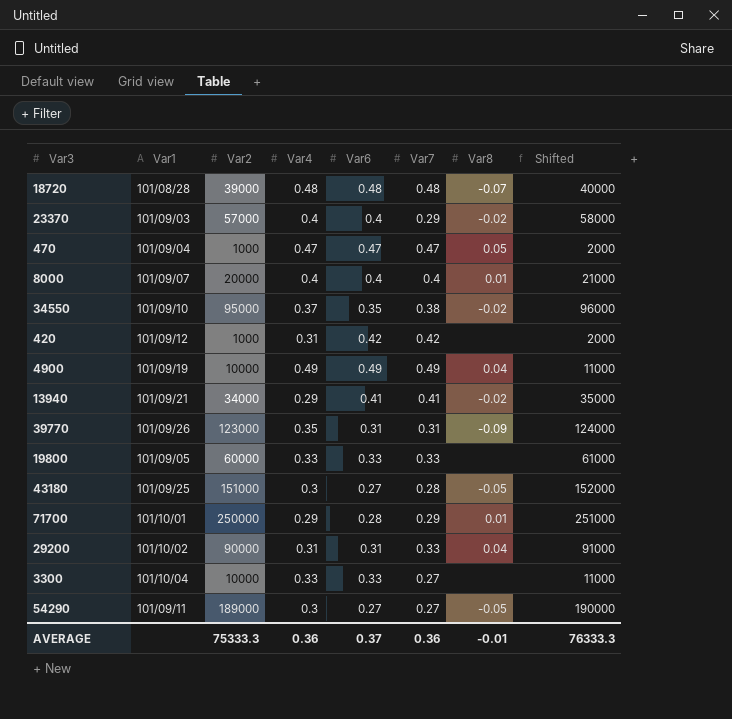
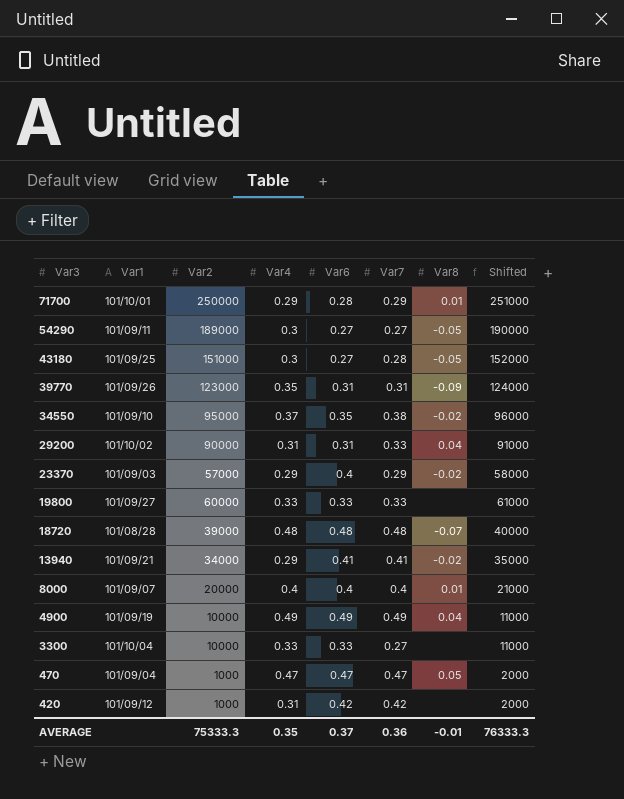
row order: none -> Var3 descending
23370 | Var4: 0.4 -> 0.29
19800 | Var1: 101/09/05 -> 101/09/27
AVERAGE | Var4: 0.36 -> 0.35

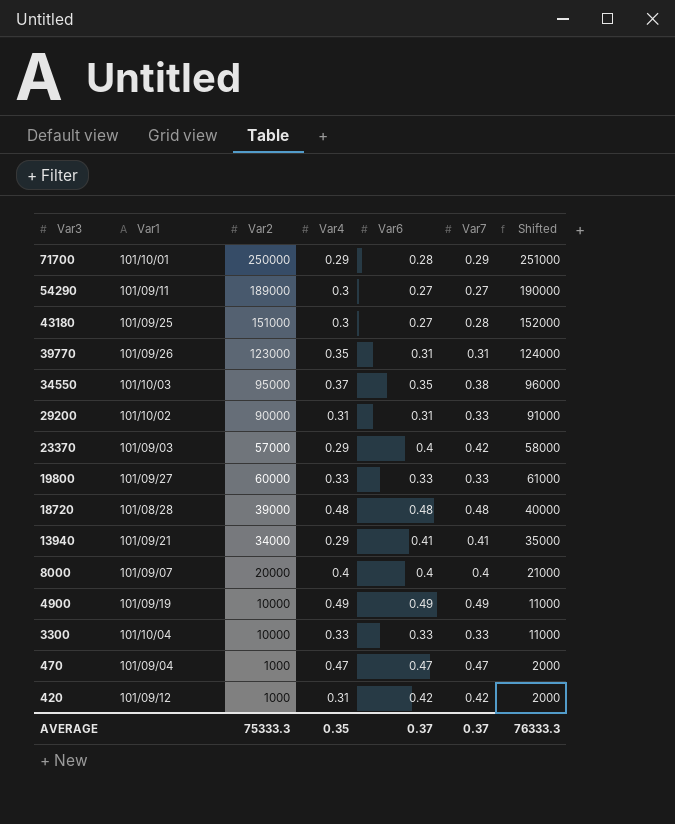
column Var8 | position: 7 -> none
34550 | Var1: 101/09/10 -> 101/10/03
23370 | Var7: 0.29 -> 0.42
3300 | Var7: 0.27 -> 0.33
AVERAGE | Var7: 0.36 -> 0.37

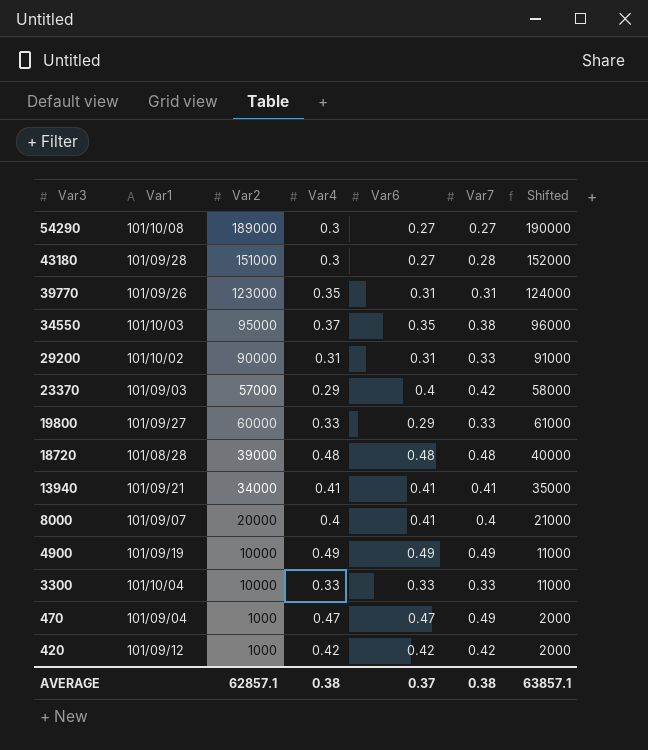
row 71700: 101/10/01 | 250000 | 0.29 | 0.28 | 0.29 | 251000 -> none
54290 | Var1: 101/09/11 -> 101/10/08
43180 | Var1: 101/09/25 -> 101/09/28
19800 | Var6: 0.33 -> 0.29
13940 | Var4: 0.29 -> 0.41
8000 | Var6: 0.4 -> 0.41
470 | Var7: 0.47 -> 0.49
420 | Var4: 0.31 -> 0.42
AVERAGE | Var2: 75333.3 -> 62857.1
AVERAGE | Var4: 0.35 -> 0.38
AVERAGE | Var7: 0.37 -> 0.38
AVERAGE | Shifted: 76333.3 -> 63857.1

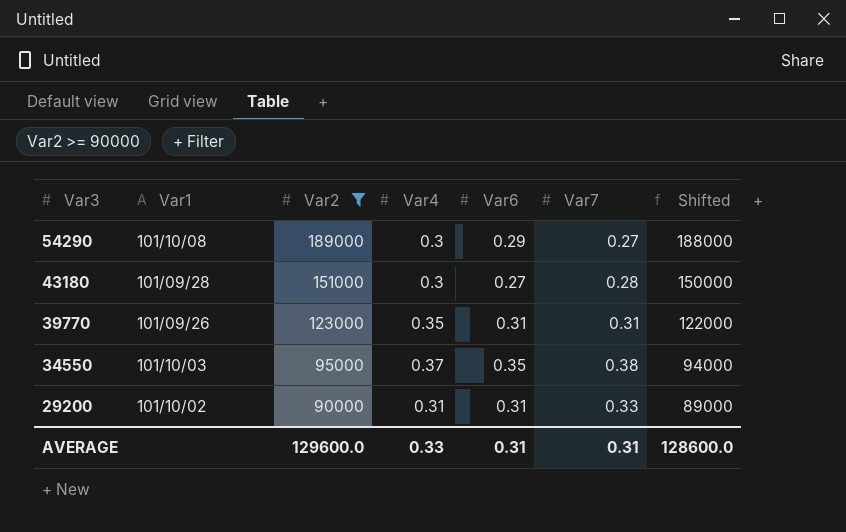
filter: none -> Var2 >= 90000
column Shifted | formula: [Var2] + 1000 -> [Var2] - 1000
54290 | Var6: 0.27 -> 0.29
AVERAGE | Var2: 62857.1 -> 129600.0
AVERAGE | Var4: 0.38 -> 0.33
AVERAGE | Var6: 0.37 -> 0.31
AVERAGE | Var7: 0.38 -> 0.31
AVERAGE | Shifted: 63857.1 -> 128600.0

